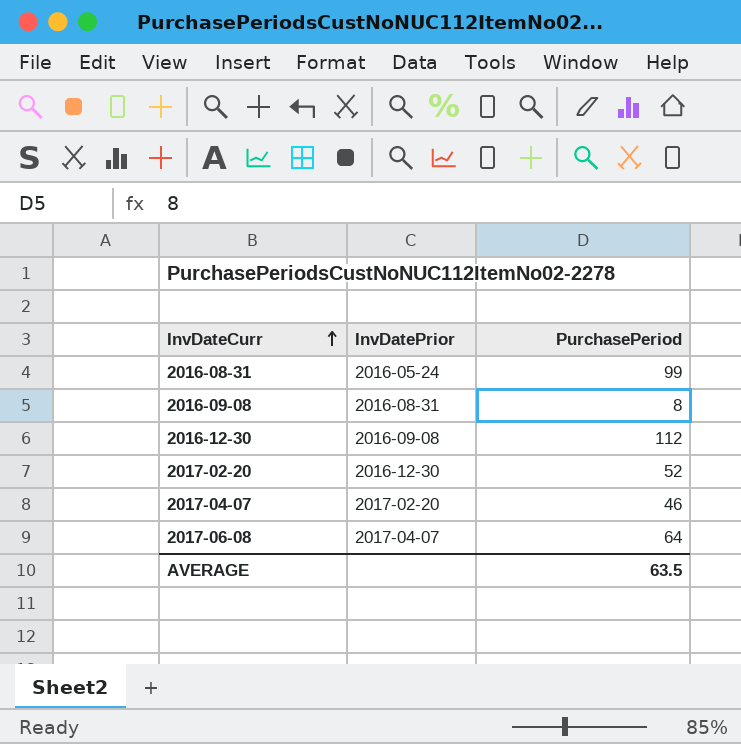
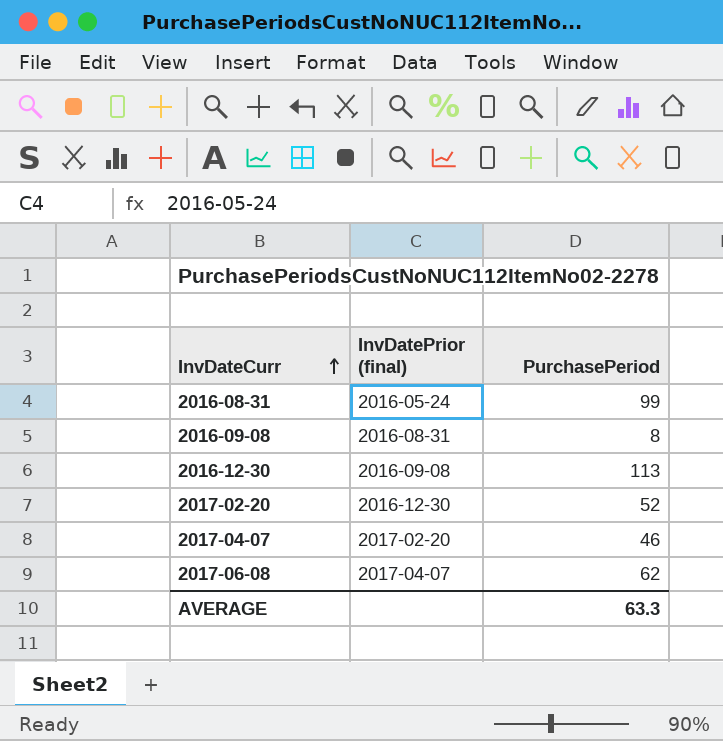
column name: InvDatePrior -> InvDatePrior (final)
2016-12-30 | PurchasePeriod: 112 -> 113
2017-06-08 | PurchasePeriod: 64 -> 62
AVERAGE | PurchasePeriod: 63.5 -> 63.3

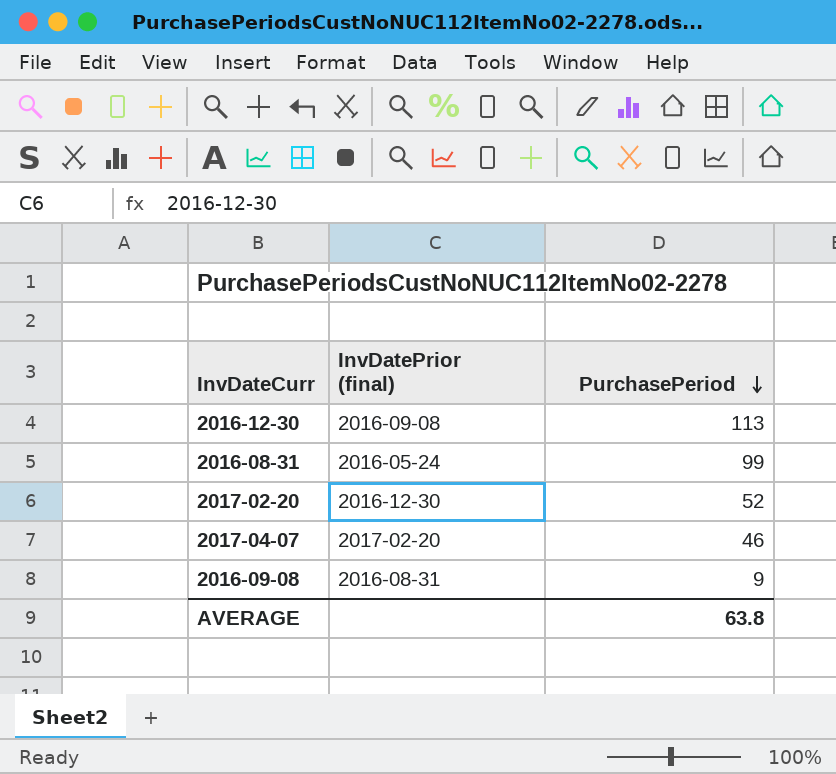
row order: InvDateCurr ascending -> PurchasePeriod descending
row 2017-06-08: 2017-04-07 | 62 -> none
2016-09-08 | PurchasePeriod: 8 -> 9
AVERAGE | PurchasePeriod: 63.3 -> 63.8

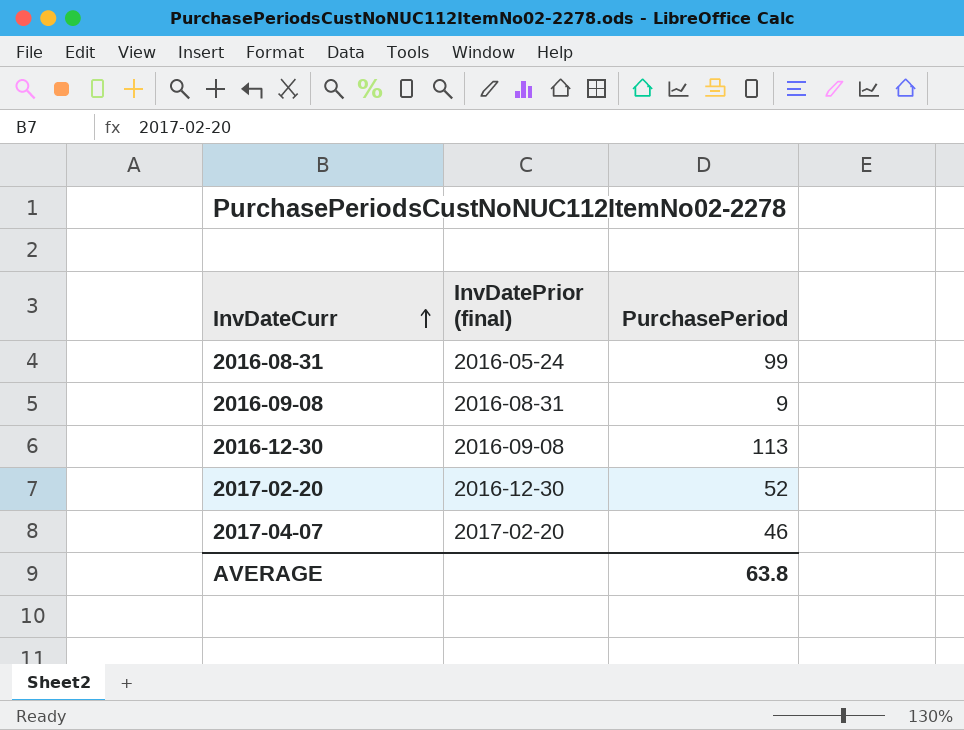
row order: PurchasePeriod descending -> InvDateCurr ascending

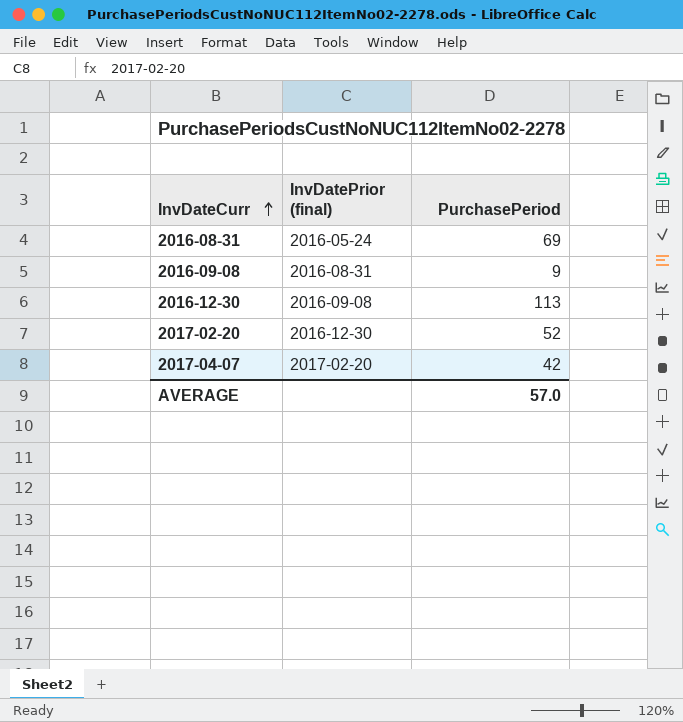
2016-08-31 | PurchasePeriod: 99 -> 69
2017-04-07 | PurchasePeriod: 46 -> 42
AVERAGE | PurchasePeriod: 63.8 -> 57.0

